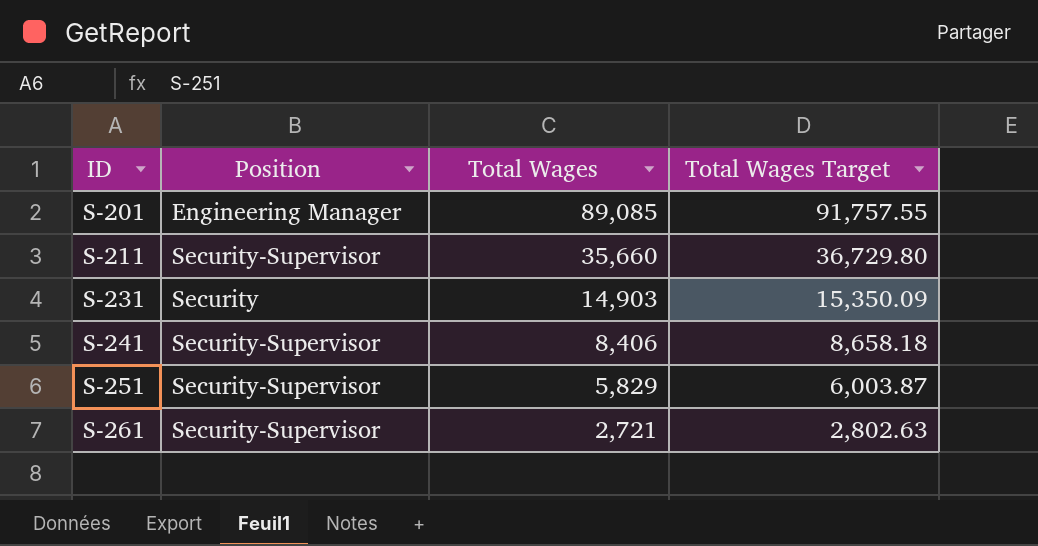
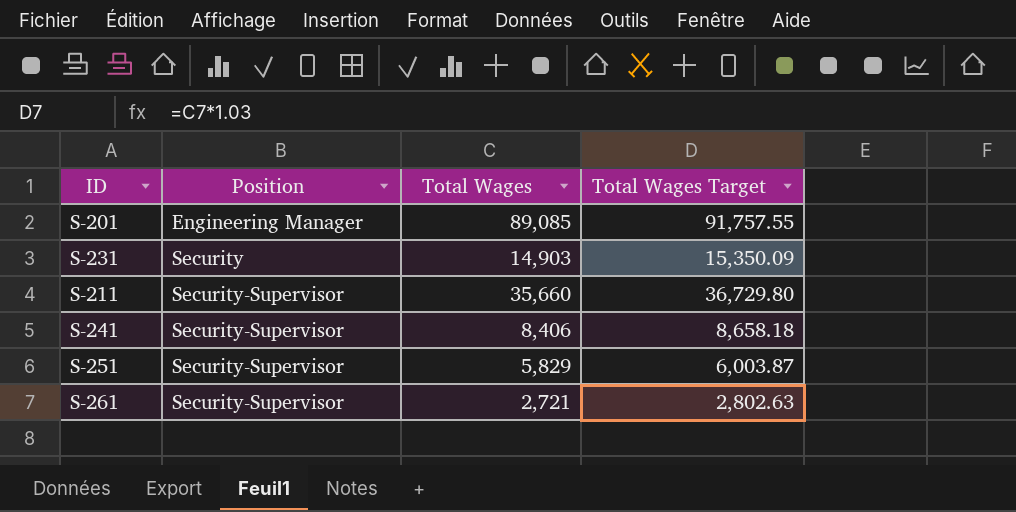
row order: ID ascending -> Position ascending

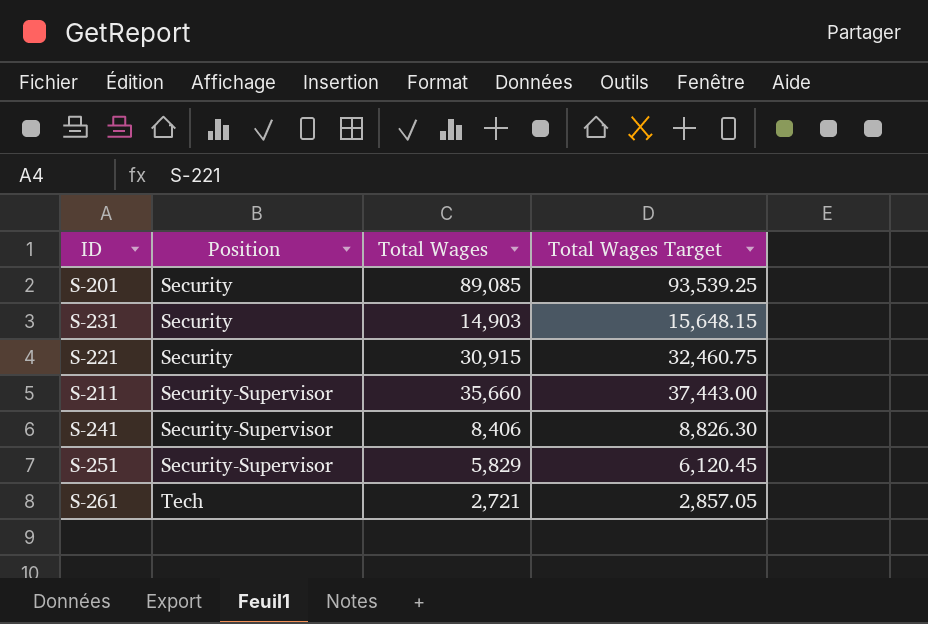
column Total Wages Target | formula: [Total Wages] * 1.03 -> [Total Wages] * 1.05
S-201 | Position: Engineering Manager -> Security
row S-221: none -> Security | 30,915 | 32,460.75
S-261 | Position: Security-Supervisor -> Tech

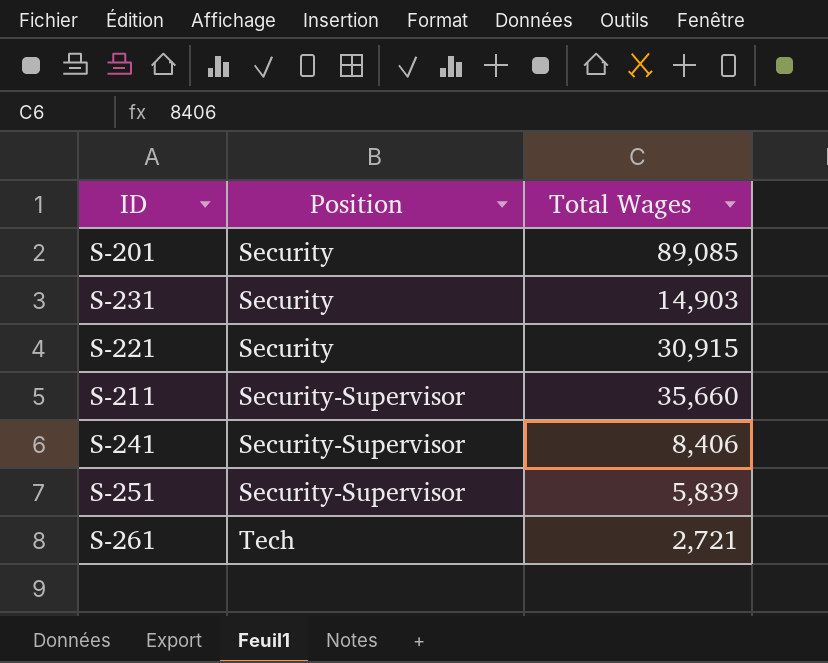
column Total Wages Target | formula: [Total Wages] * 1.05 -> none
S-251 | Total Wages: 5,829 -> 5,839

